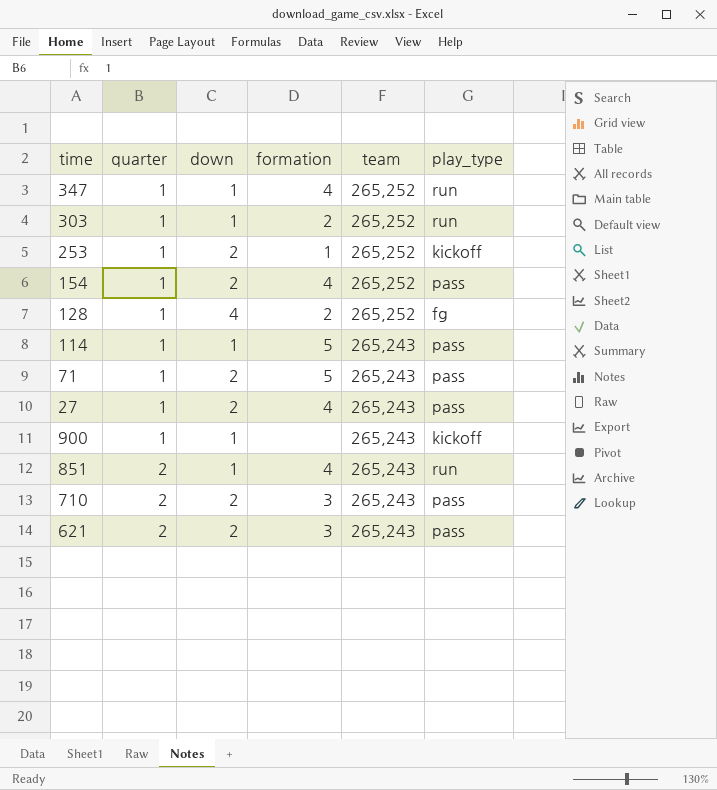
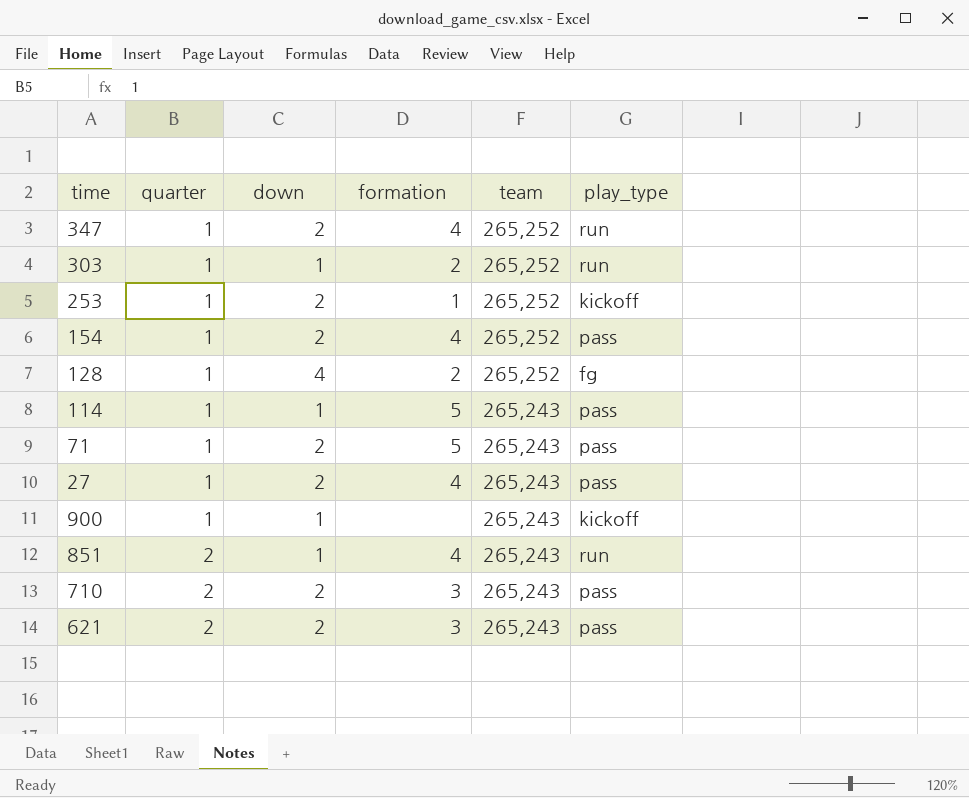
347 | down: 1 -> 2

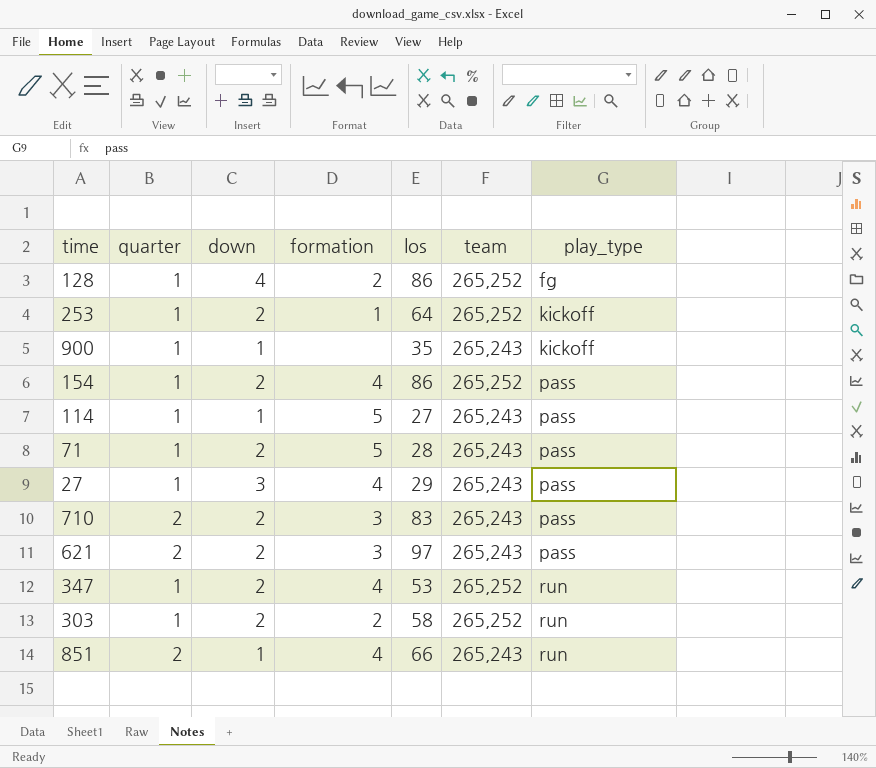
row order: quarter ascending -> play_type ascending
column los | position: none -> 5
27 | down: 2 -> 3
303 | down: 1 -> 2

